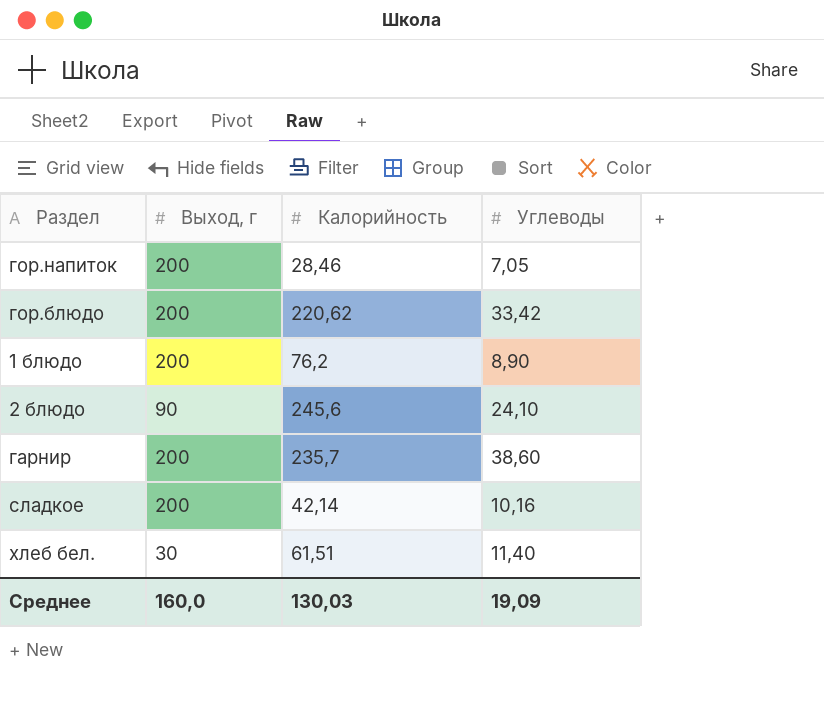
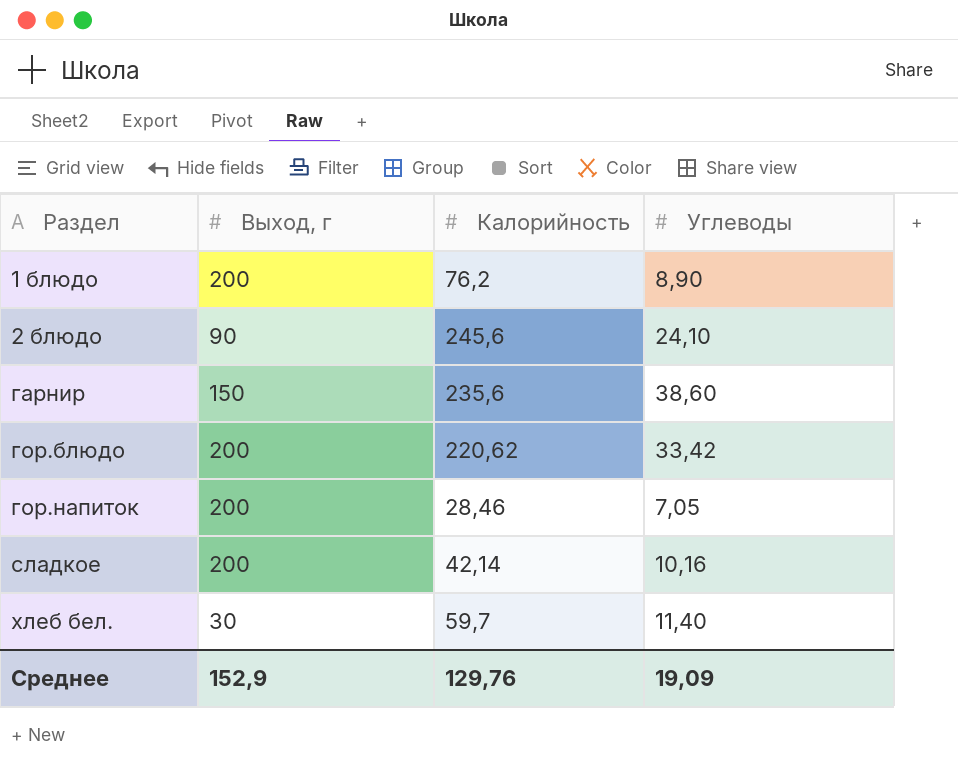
row order: none -> Раздел ascending
гарнир | Выход, г: 200 -> 150
гарнир | Калорийность: 235,7 -> 235,6
хлеб бел. | Калорийность: 61,51 -> 59,7
Среднее | Выход, г: 160,0 -> 152,9
Среднее | Калорийность: 130,03 -> 129,76

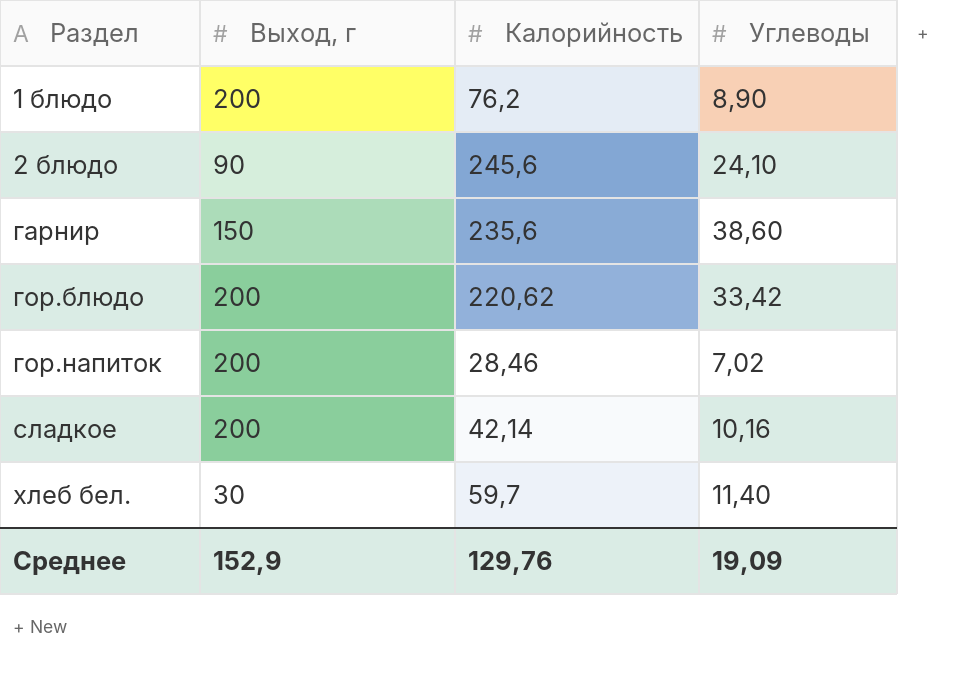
гор.напиток | Углеводы: 7,05 -> 7,02

